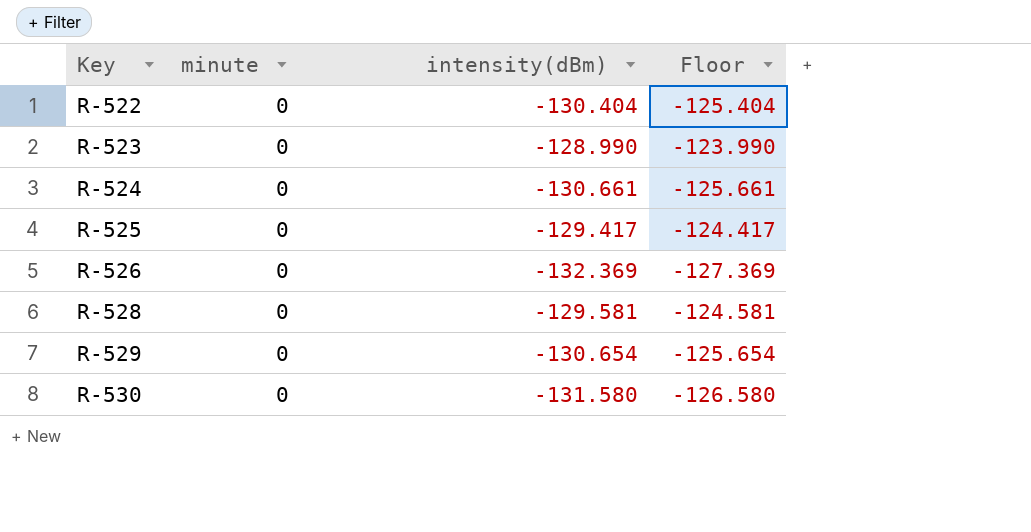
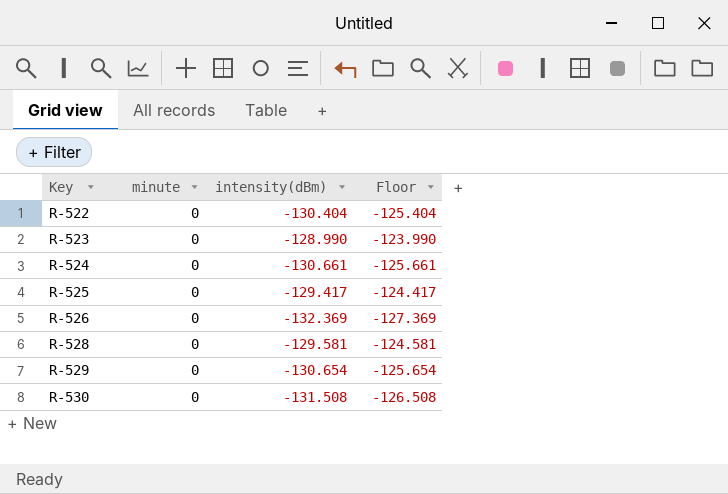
R-530 | intensity(dBm): -131.580 -> -131.508
R-530 | Floor: -126.580 -> -126.508

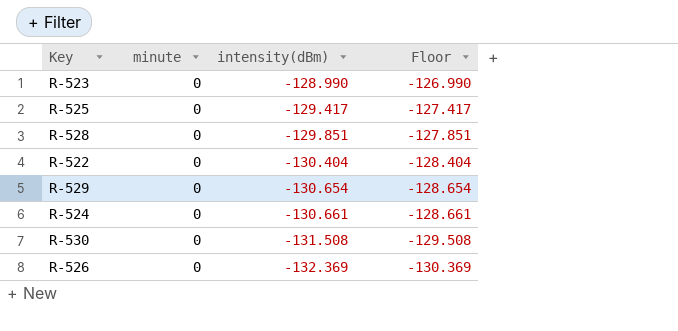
row order: Key ascending -> intensity(dBm) descending
column Floor | formula: [intensity(dBm)] + 5 -> [intensity(dBm)] + 2
R-528 | intensity(dBm): -129.581 -> -129.851

